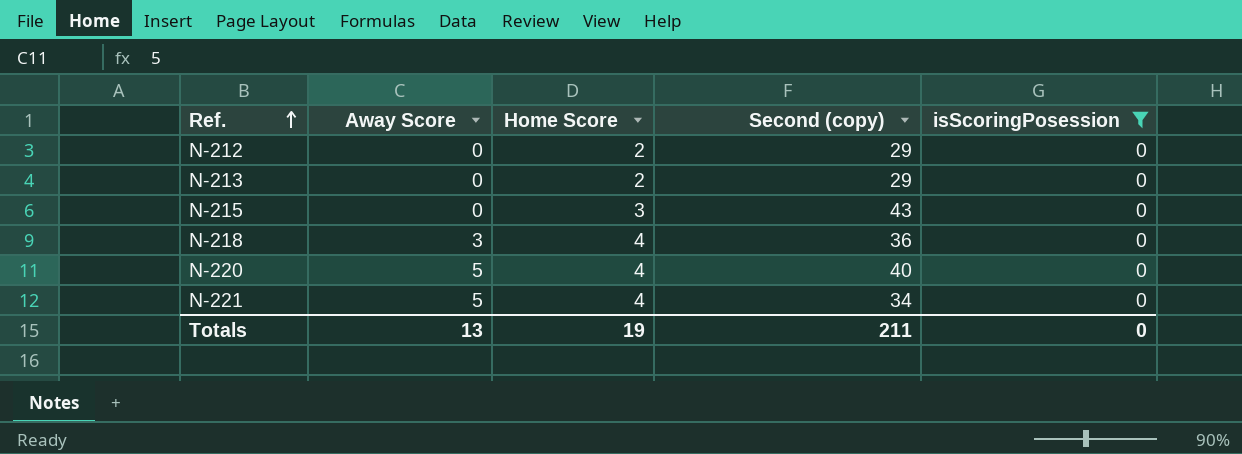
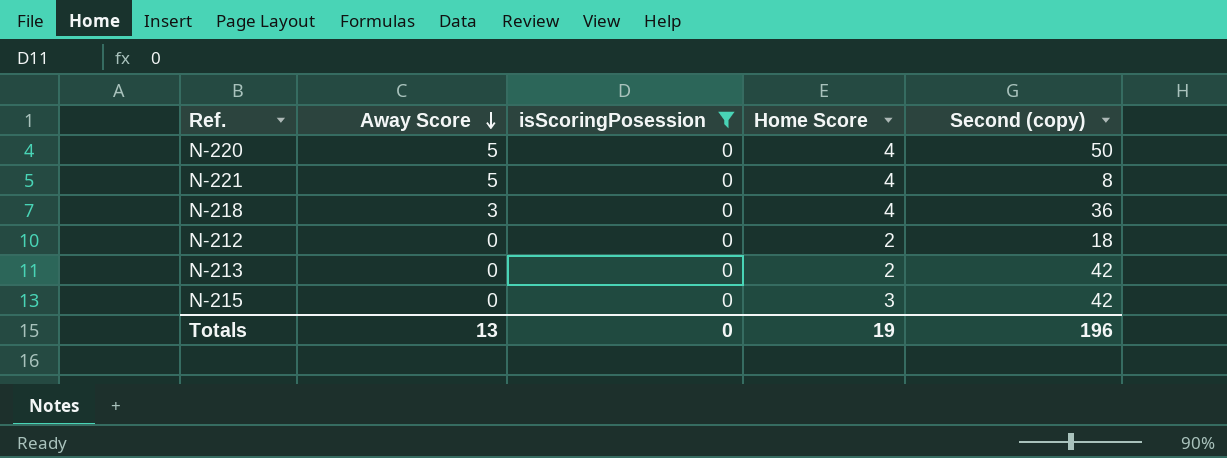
row order: Ref. ascending -> Away Score descending
column isScoringPosession | position: 5 -> 3
N-220 | Second (copy): 40 -> 50
N-221 | Second (copy): 34 -> 8
N-212 | Second (copy): 29 -> 18
N-213 | Second (copy): 29 -> 42
N-215 | Second (copy): 43 -> 42
Totals | Second (copy): 211 -> 196

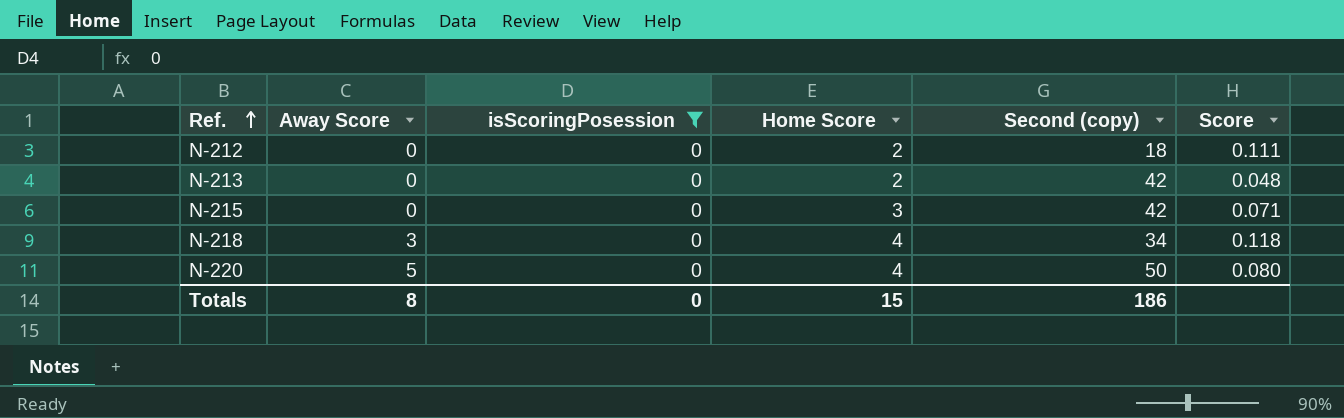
row order: Away Score descending -> Ref. ascending
column Score | formula: none -> [Home Score] / [Second (copy)]
row N-221: 5 | 0 | 4 | 8 -> none
N-218 | Second (copy): 36 -> 34
Totals | Away Score: 13 -> 8
Totals | Home Score: 19 -> 15
Totals | Second (copy): 196 -> 186

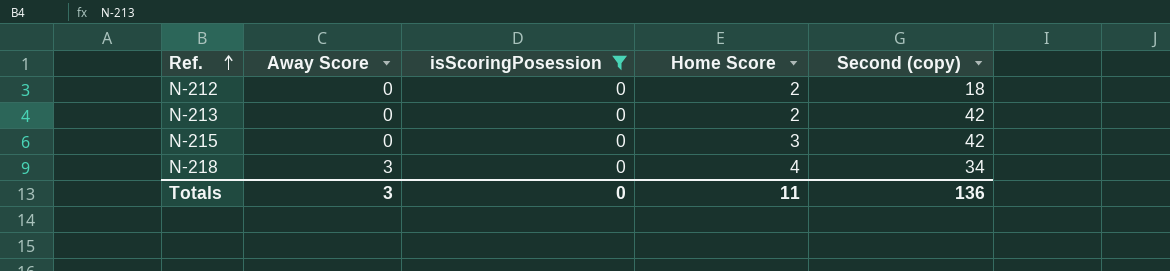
column Score | formula: [Home Score] / [Second (copy)] -> none
row N-220: 5 | 0 | 4 | 50 | 0.080 -> none
Totals | Away Score: 8 -> 3
Totals | Home Score: 15 -> 11
Totals | Second (copy): 186 -> 136

